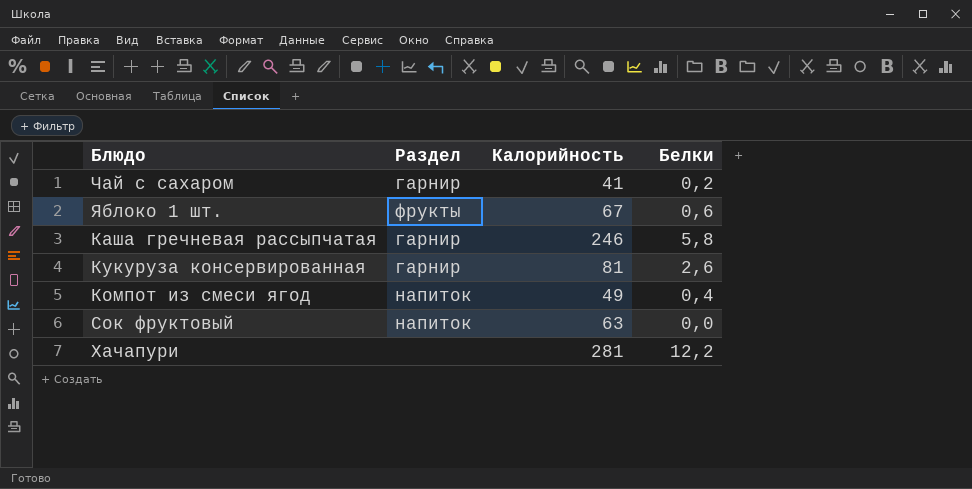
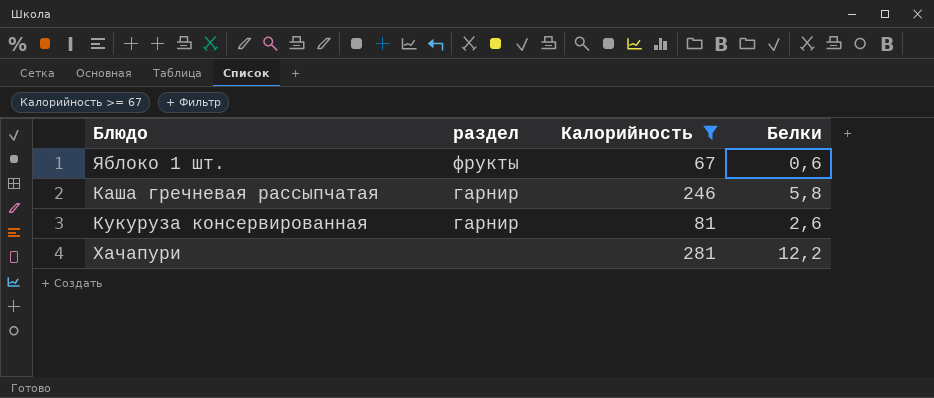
filter: none -> Калорийность >= 67
column name: Раздел -> раздел

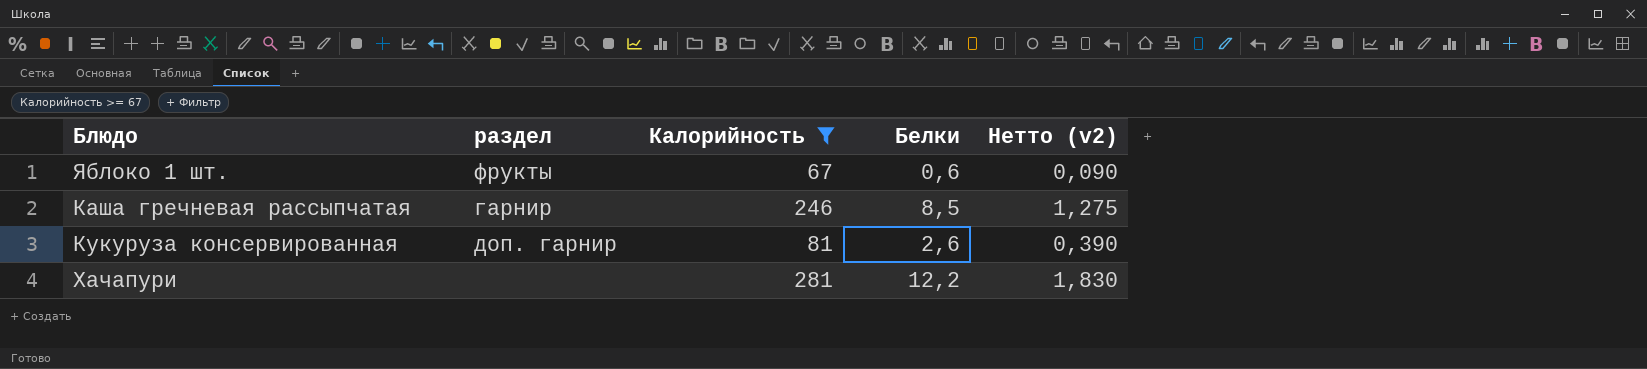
column Нетто (v2) | formula: none -> [Белки] * 0,15
Каша гречневая рассыпчатая | Белки: 5,8 -> 8,5
Кукуруза консервированная | раздел: гарнир -> доп. гарнир

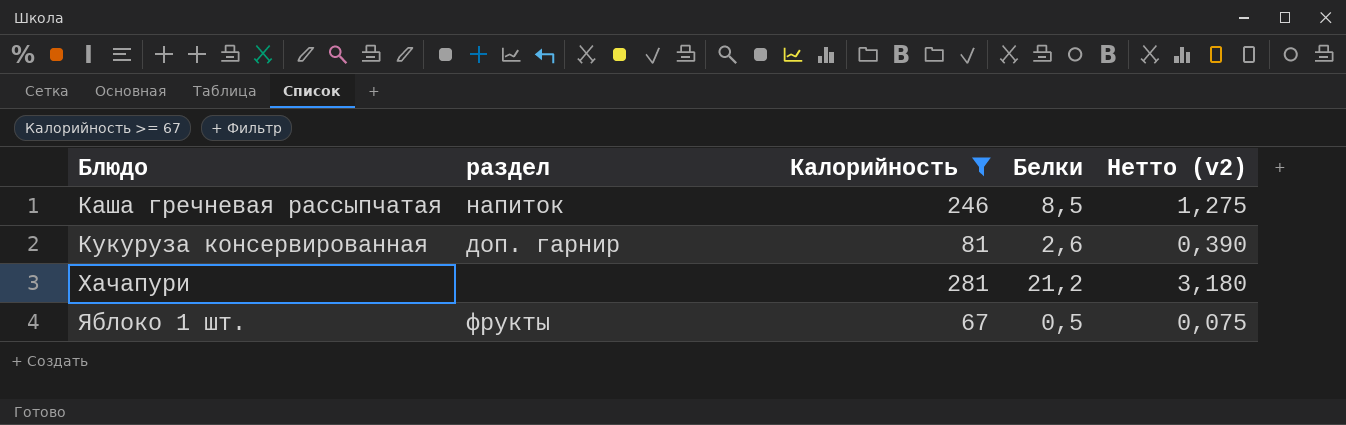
row order: none -> Блюдо ascending
Каша гречневая рассыпчатая | раздел: гарнир -> напиток
Хачапури | Белки: 12,2 -> 21,2
Хачапури | Нетто (v2): 1,830 -> 3,180
Яблоко 1 шт. | Белки: 0,6 -> 0,5
Яблоко 1 шт. | Нетто (v2): 0,090 -> 0,075

